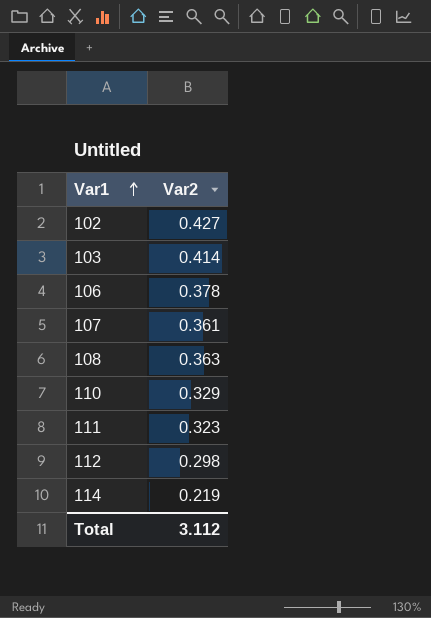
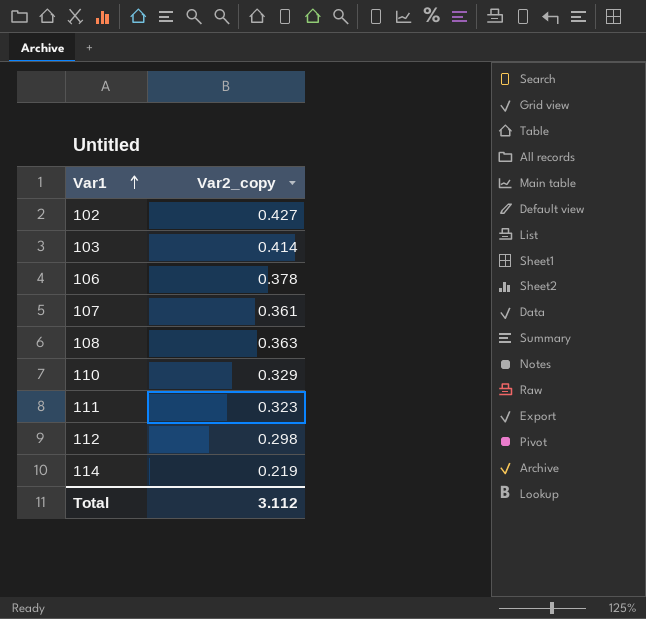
column name: Var2 -> Var2_copy

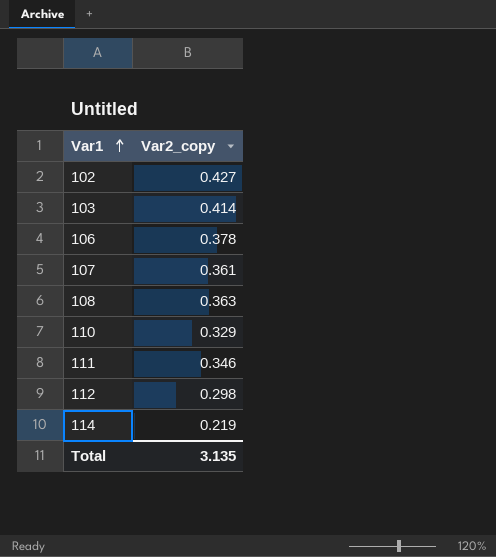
111 | Var2_copy: 0.323 -> 0.346
Total | Var2_copy: 3.112 -> 3.135

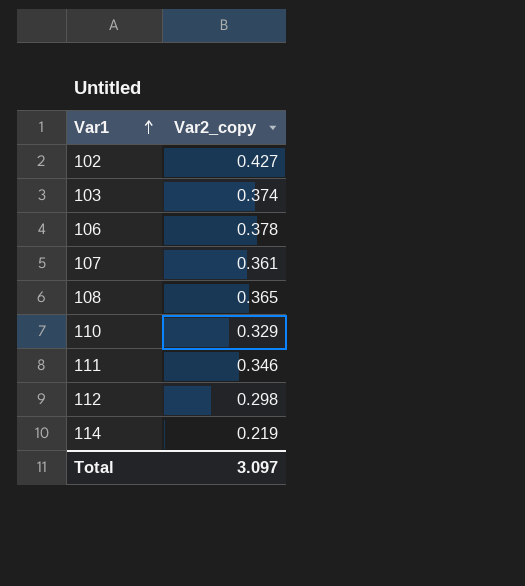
103 | Var2_copy: 0.414 -> 0.374
108 | Var2_copy: 0.363 -> 0.365
Total | Var2_copy: 3.135 -> 3.097

